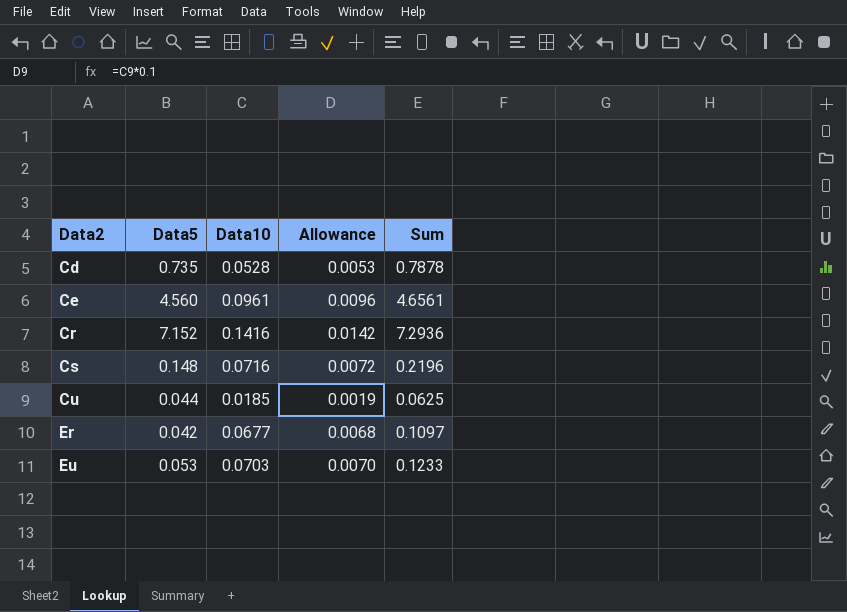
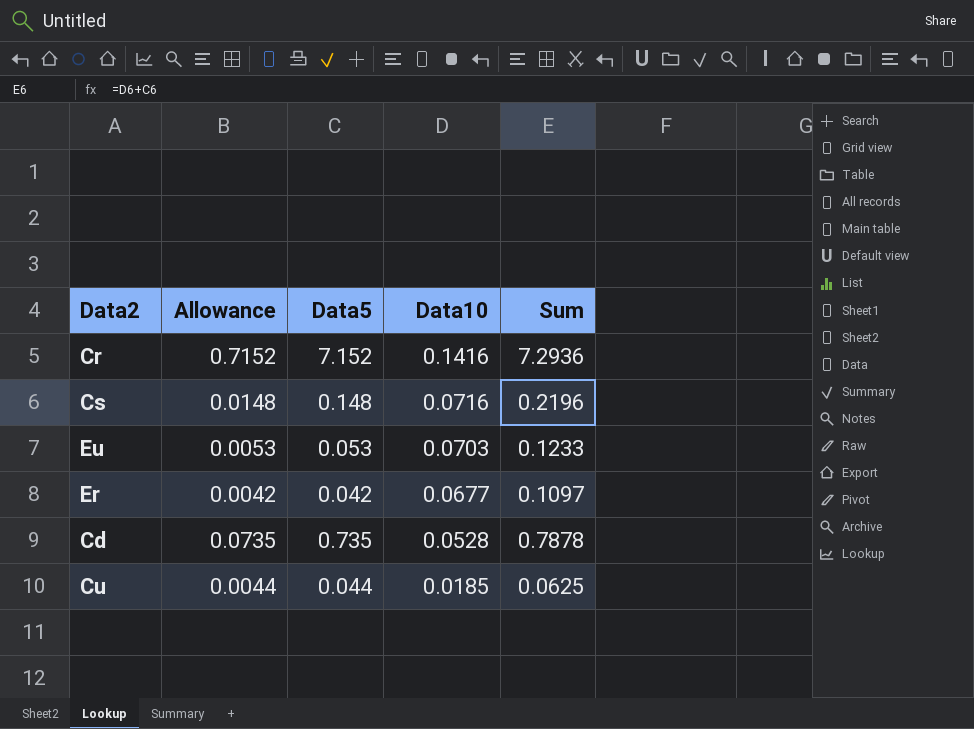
row order: Data2 ascending -> Data10 descending
column Allowance | formula: [Data10] * 0.1 -> [Data5] * 0.1
column Allowance | position: 4 -> 2
row Ce: 4.560 | 0.0961 | 0.0096 | 4.6561 -> none

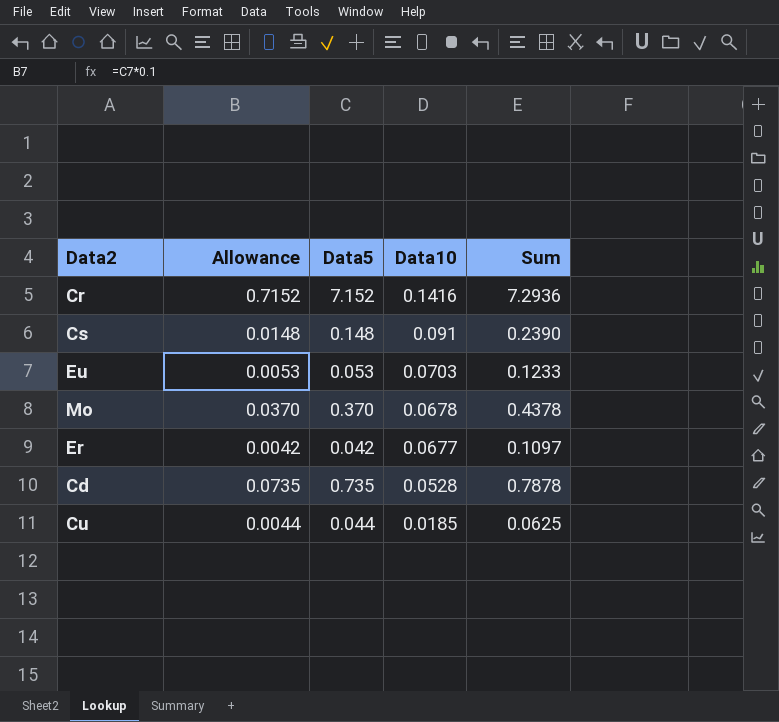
Cs | Data10: 0.0716 -> 0.091
Cs | Sum: 0.2196 -> 0.2390
row Mo: none -> 0.0370 | 0.370 | 0.0678 | 0.4378

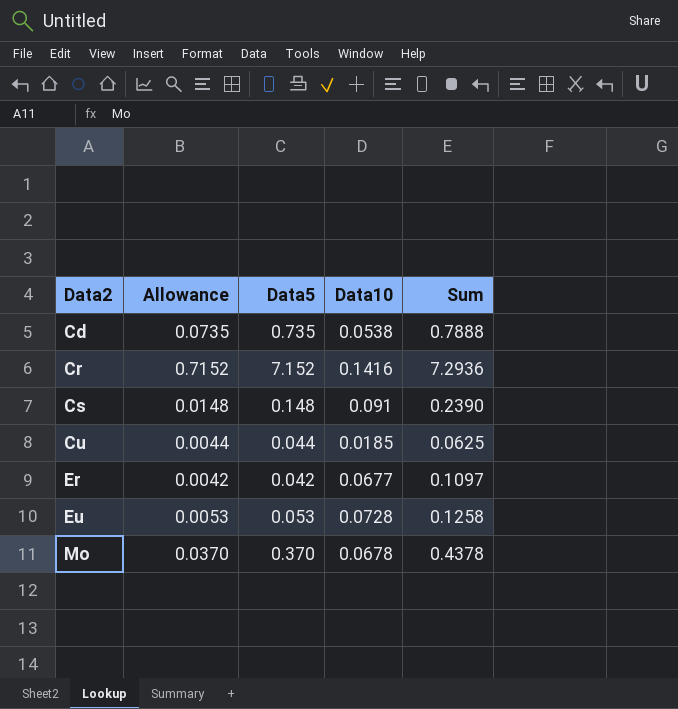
row order: Data10 descending -> Data2 ascending
Cd | Data10: 0.0528 -> 0.0538
Cd | Sum: 0.7878 -> 0.7888
Eu | Data10: 0.0703 -> 0.0728
Eu | Sum: 0.1233 -> 0.1258

